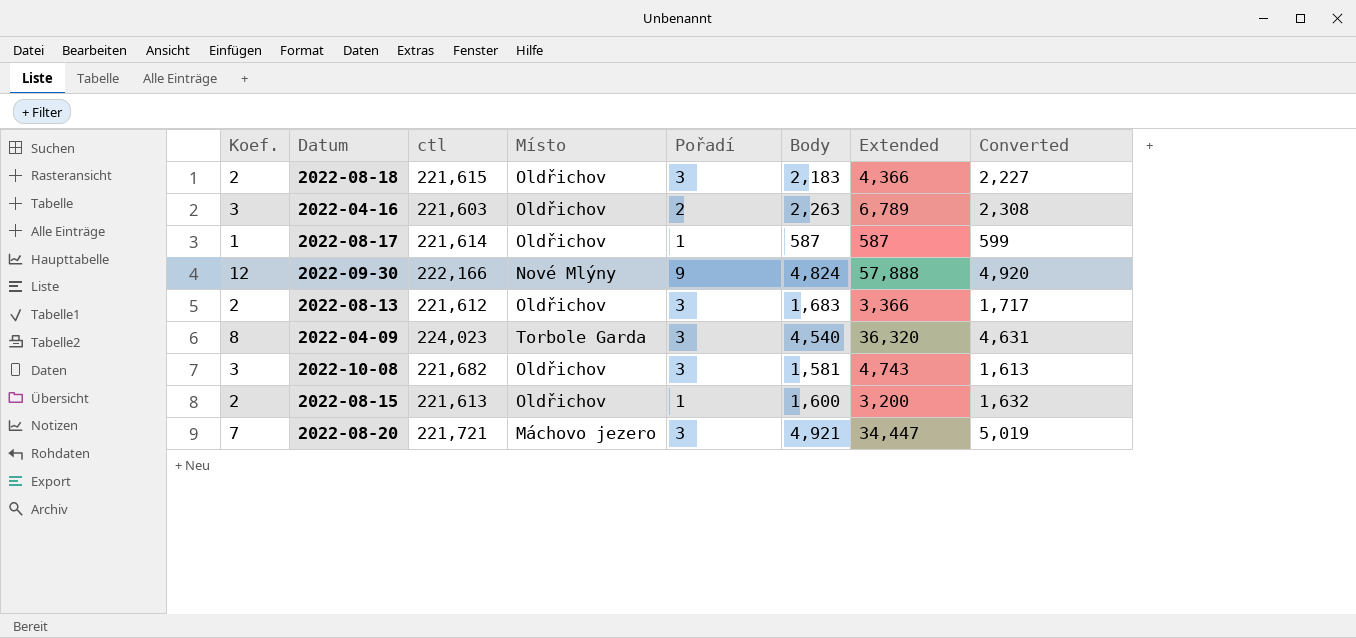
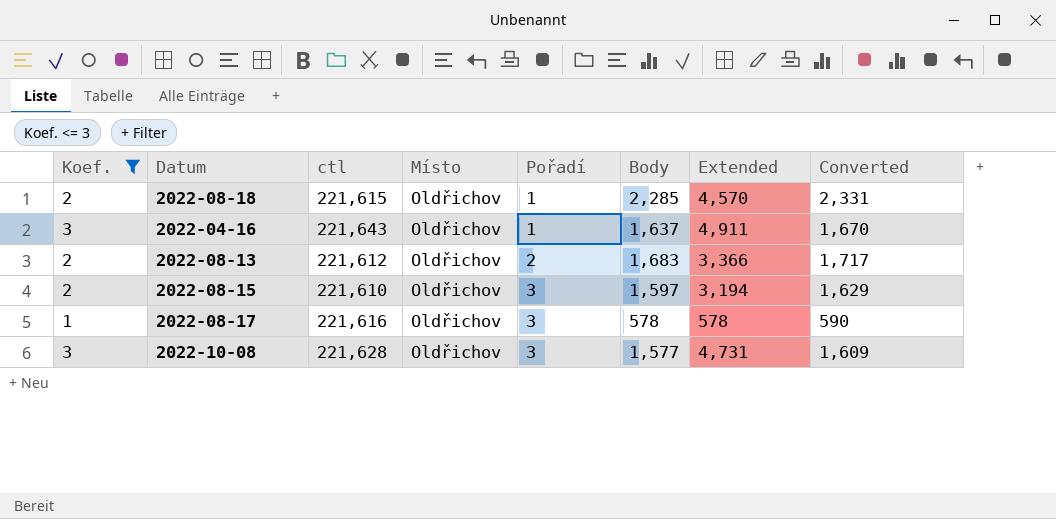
filter: none -> Koef. <= 3
row order: none -> Pořadí ascending
2022-08-18 | Pořadí: 3 -> 1
2022-08-18 | Body: 2,183 -> 2,285
2022-08-18 | Extended: 4,366 -> 4,570
2022-08-18 | Converted: 2,227 -> 2,331
2022-04-16 | ctl: 221,603 -> 221,643
2022-04-16 | Pořadí: 2 -> 1
2022-04-16 | Body: 2,263 -> 1,637
2022-04-16 | Extended: 6,789 -> 4,911
2022-04-16 | Converted: 2,308 -> 1,670
2022-08-13 | Pořadí: 3 -> 2
2022-08-15 | ctl: 221,613 -> 221,610
2022-08-15 | Pořadí: 1 -> 3
2022-08-15 | Body: 1,600 -> 1,597
2022-08-15 | Extended: 3,200 -> 3,194
2022-08-15 | Converted: 1,632 -> 1,629
2022-08-17 | ctl: 221,614 -> 221,616
2022-08-17 | Pořadí: 1 -> 3
2022-08-17 | Body: 587 -> 578
2022-08-17 | Extended: 587 -> 578
2022-08-17 | Converted: 599 -> 590
2022-10-08 | ctl: 221,682 -> 221,628
2022-10-08 | Body: 1,581 -> 1,577
2022-10-08 | Extended: 4,743 -> 4,731
2022-10-08 | Converted: 1,613 -> 1,609

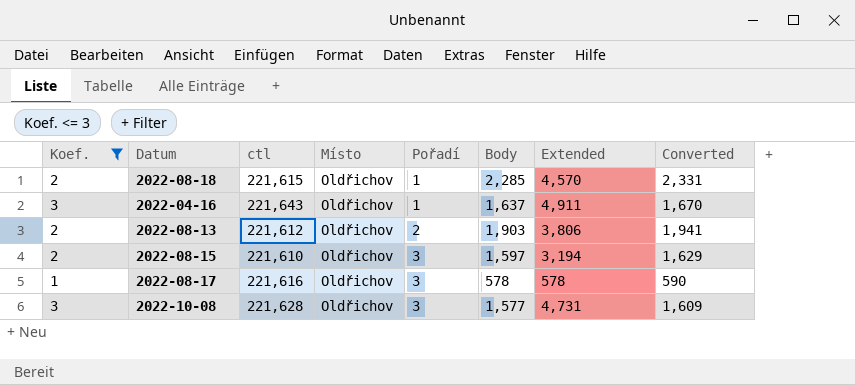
2022-08-13 | Body: 1,683 -> 1,903
2022-08-13 | Extended: 3,366 -> 3,806
2022-08-13 | Converted: 1,717 -> 1,941

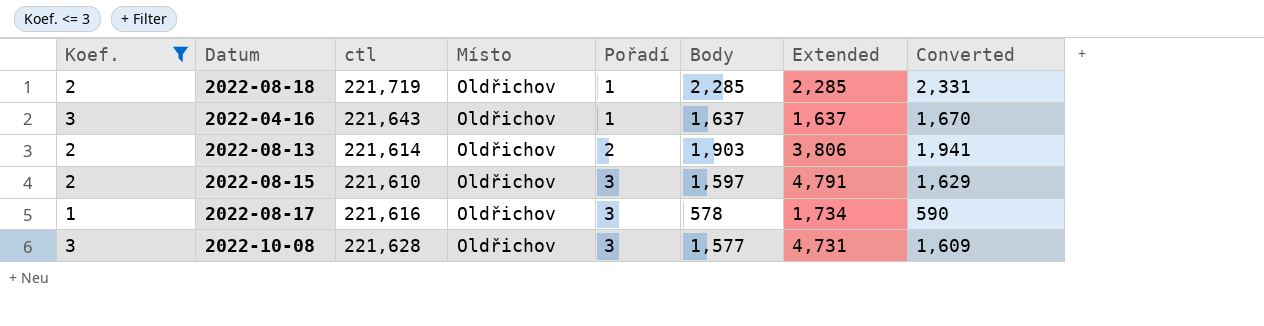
column Extended | formula: [Koef.] * [Body] -> [Pořadí] * [Body]
2022-08-18 | ctl: 221,615 -> 221,719
2022-08-13 | ctl: 221,612 -> 221,614

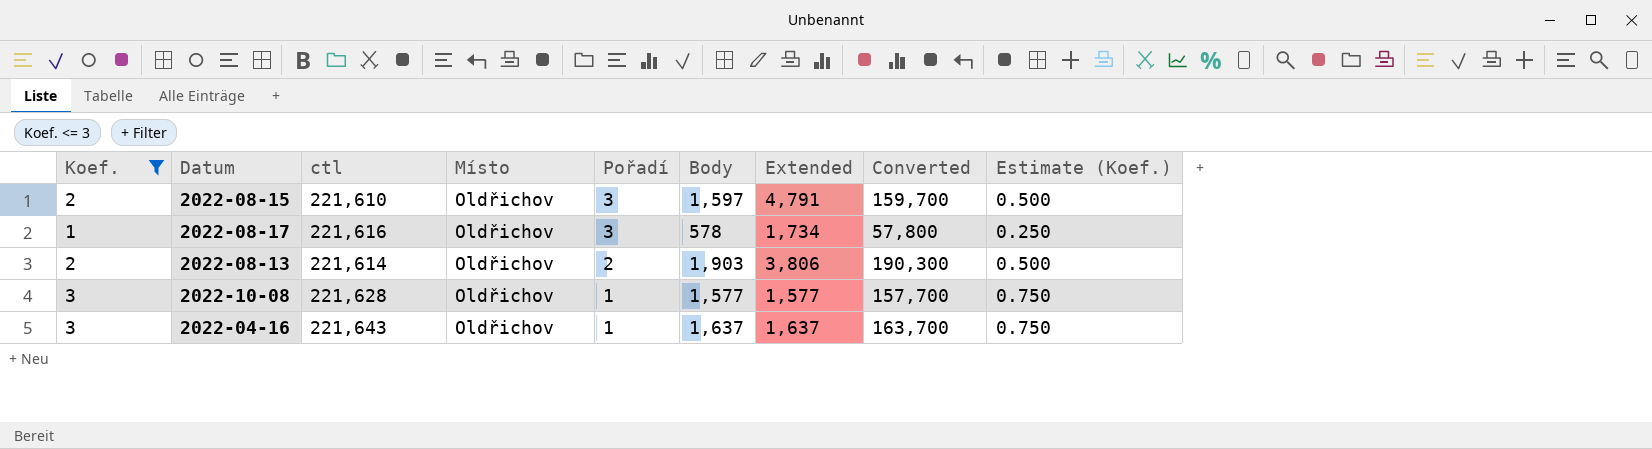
row order: Pořadí ascending -> Pořadí descending
column Converted | formula: [Body] * 1.02 -> [Body] * 100
column Estimate (Koef.) | formula: none -> [Koef.] * 0.25
row 2022-08-18: 2 | 221,719 | Oldřichov | 1 | 2,285 | 2,285 | 2,331 -> none
2022-10-08 | Pořadí: 3 -> 1
2022-10-08 | Extended: 4,731 -> 1,577

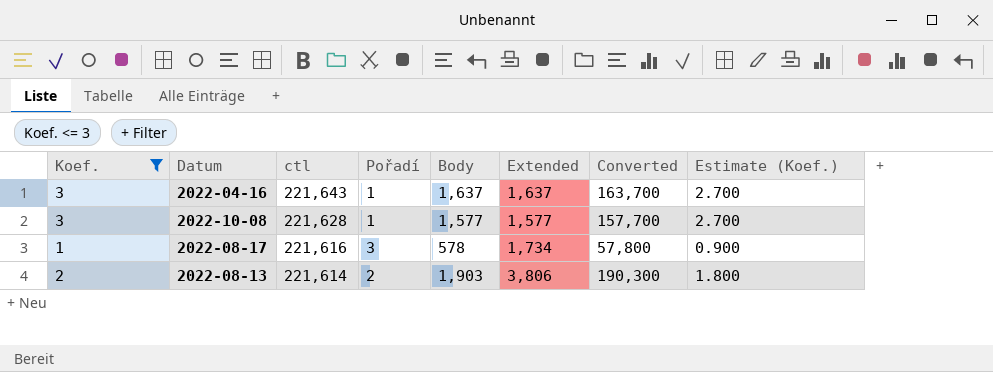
row order: Pořadí descending -> ctl descending
column Místo | position: 4 -> none
column Estimate (Koef.) | formula: [Koef.] * 0.25 -> [Koef.] * 0.9
row 2022-08-15: 2 | 221,610 | Oldřichov | 3 | 1,597 | 4,791 | 159,700 | 0.500 -> none

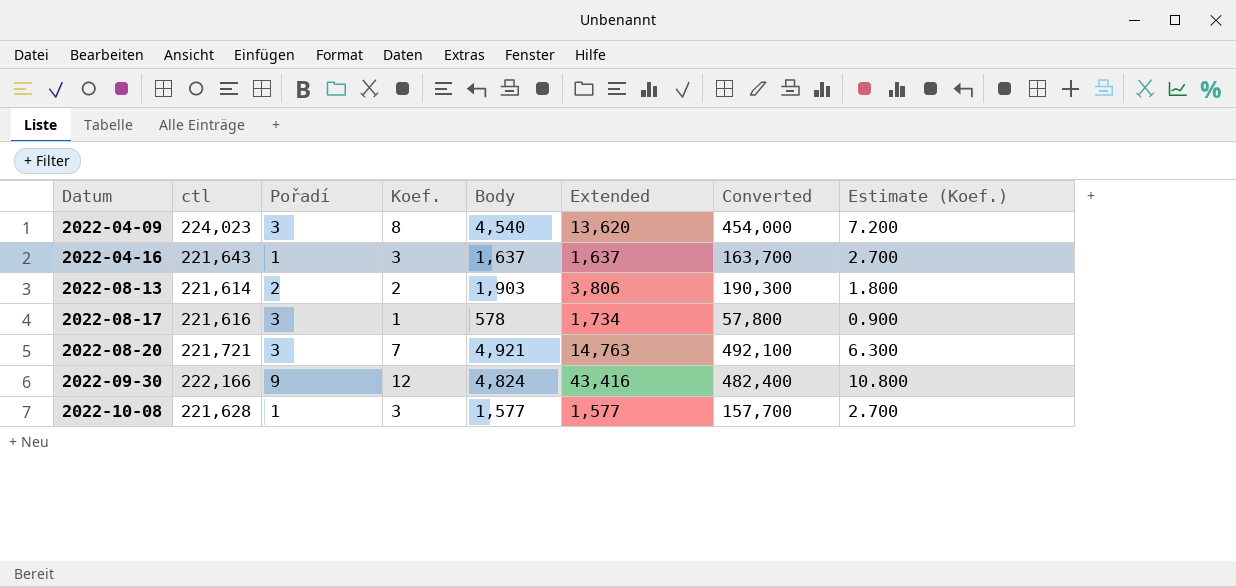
filter: Koef. <= 3 -> none
row order: ctl descending -> Datum ascending
column Koef. | position: 1 -> 4

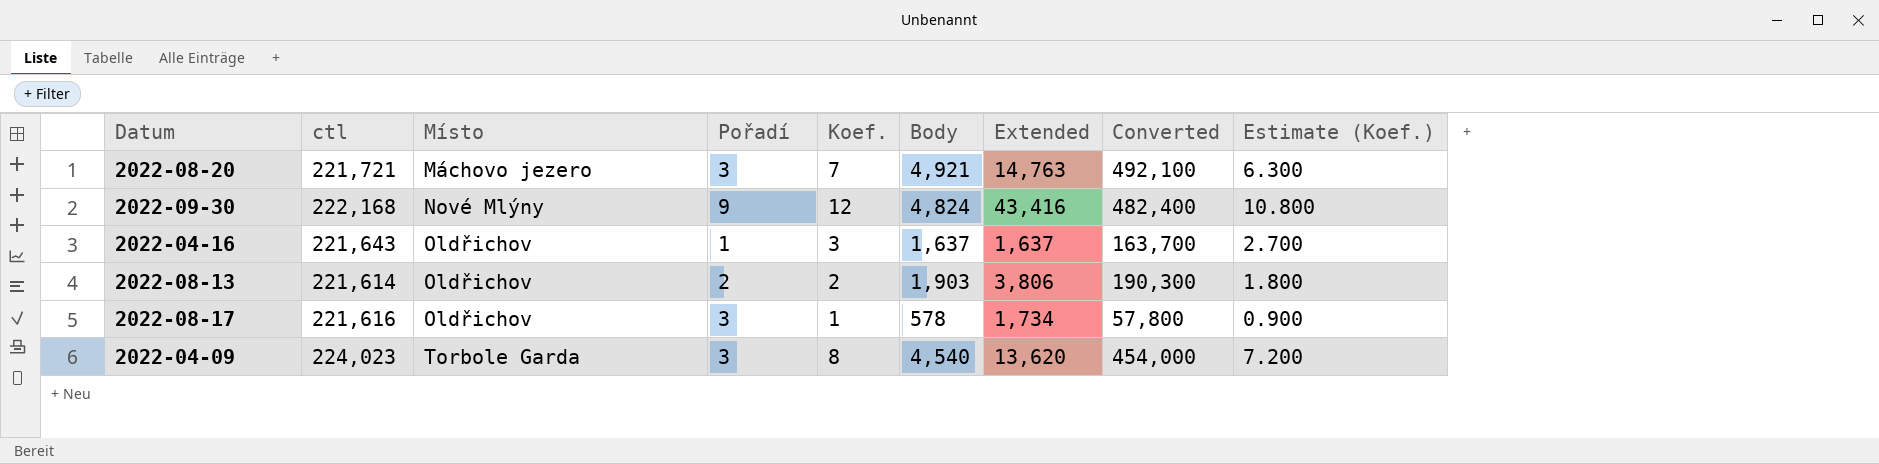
row order: Datum ascending -> Místo ascending
column Místo | position: none -> 3
row 2022-10-08: 221,628 | 1 | 3 | 1,577 | 1,577 | 157,700 | 2.700 -> none
2022-09-30 | ctl: 222,166 -> 222,168

